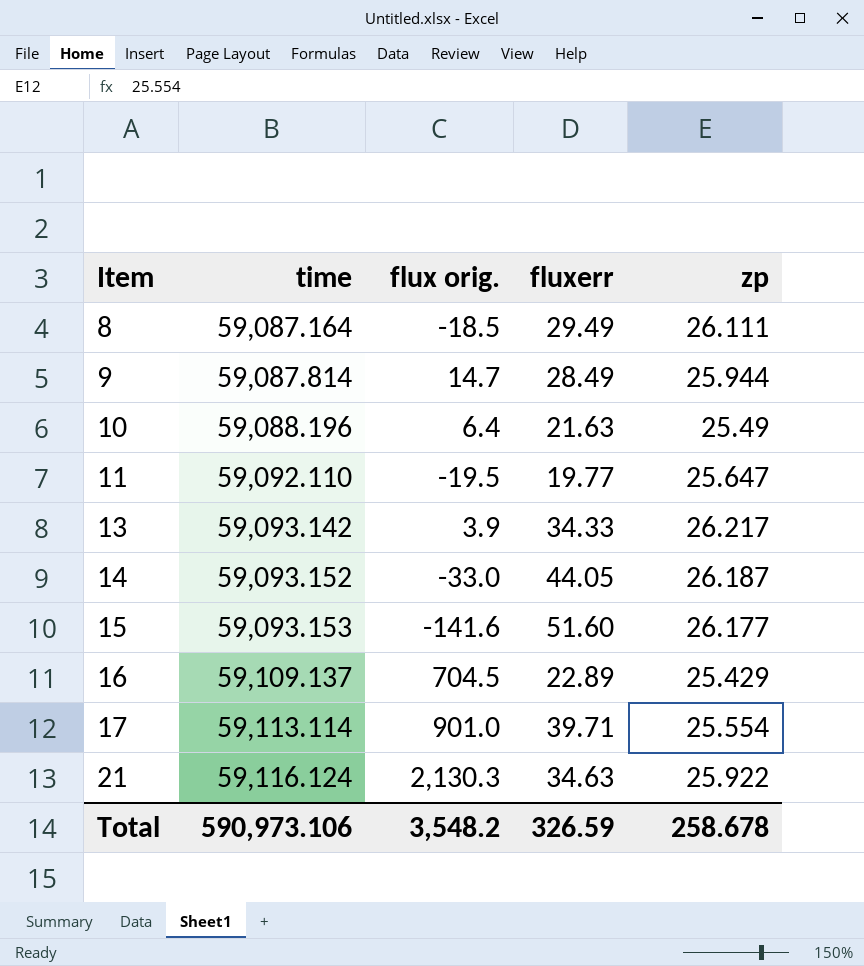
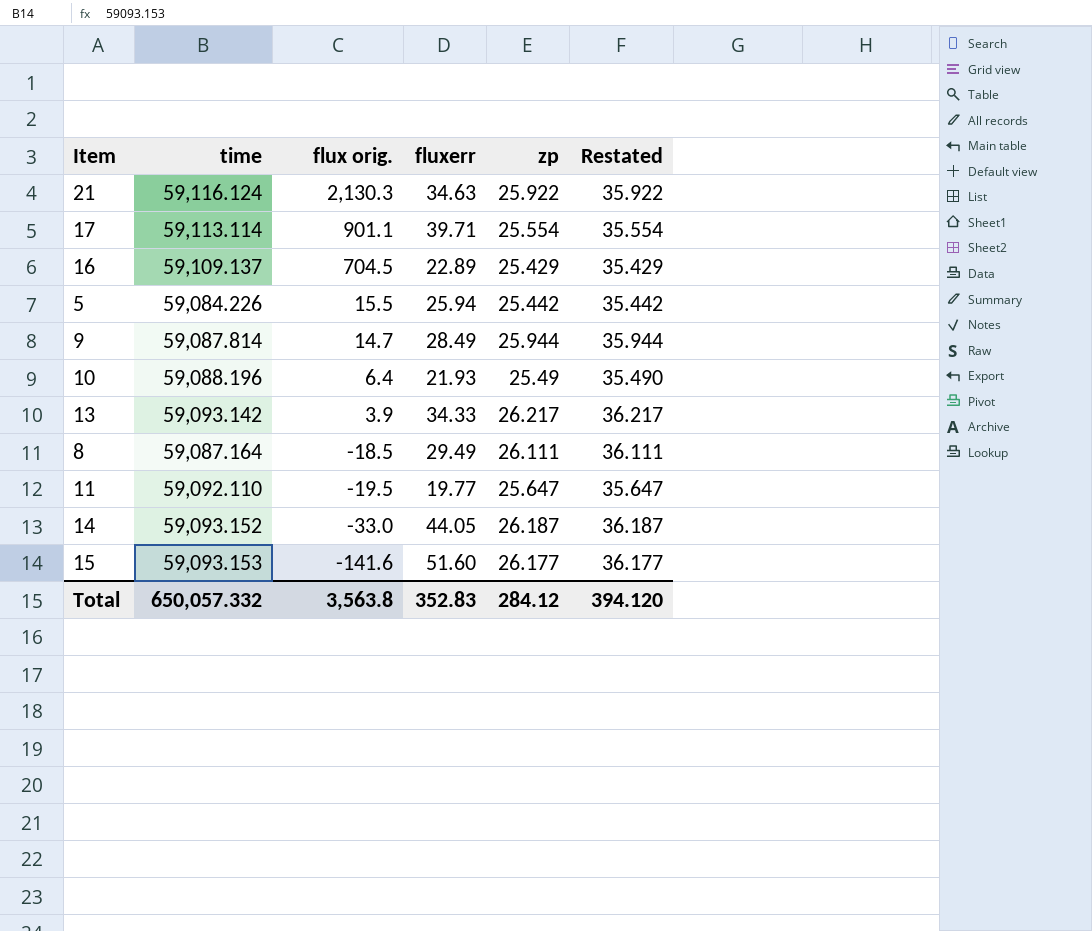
row order: Item ascending -> flux orig. descending
column Restated | formula: none -> [zp] + 10
17 | flux orig.: 901.0 -> 901.1
row 5: none -> 59,084.226 | 15.5 | 25.94 | 25.442 | 35.442
10 | fluxerr: 21.63 -> 21.93
Total | time: 590,973.106 -> 650,057.332
Total | flux orig.: 3,548.2 -> 3,563.8
Total | fluxerr: 326.59 -> 352.83
Total | zp: 258.678 -> 284.12

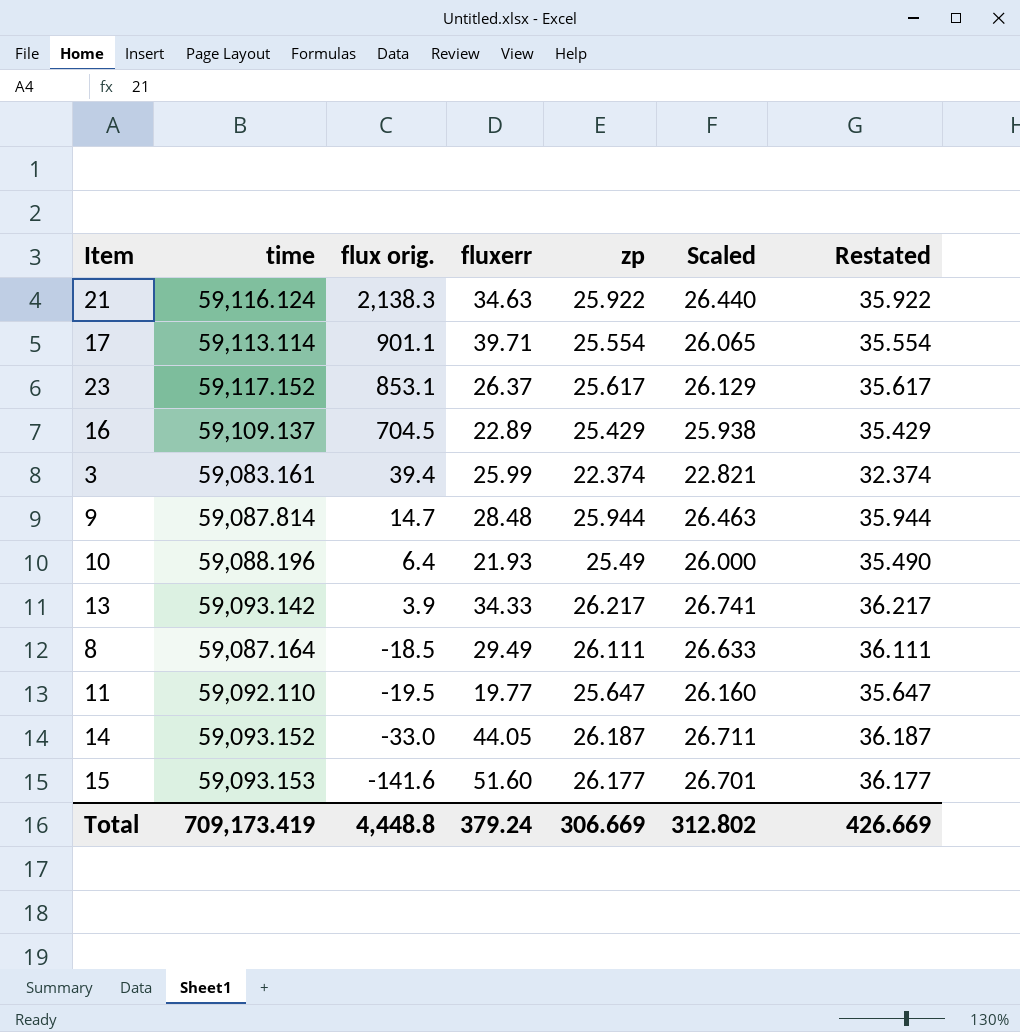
column Scaled | formula: none -> [zp] * 1.02
row 5: 59,084.226 | 15.5 | 25.94 | 25.442 | 35.442 -> none
21 | flux orig.: 2,130.3 -> 2,138.3
row 23: none -> 59,117.152 | 853.1 | 26.37 | 25.617 | 26.129 | 35.617
row 3: none -> 59,083.161 | 39.4 | 25.99 | 22.374 | 22.821 | 32.374
9 | fluxerr: 28.49 -> 28.48
Total | time: 650,057.332 -> 709,173.419
Total | flux orig.: 3,563.8 -> 4,448.8
Total | fluxerr: 352.83 -> 379.24
Total | zp: 284.12 -> 306.669
Total | Restated: 394.120 -> 426.669

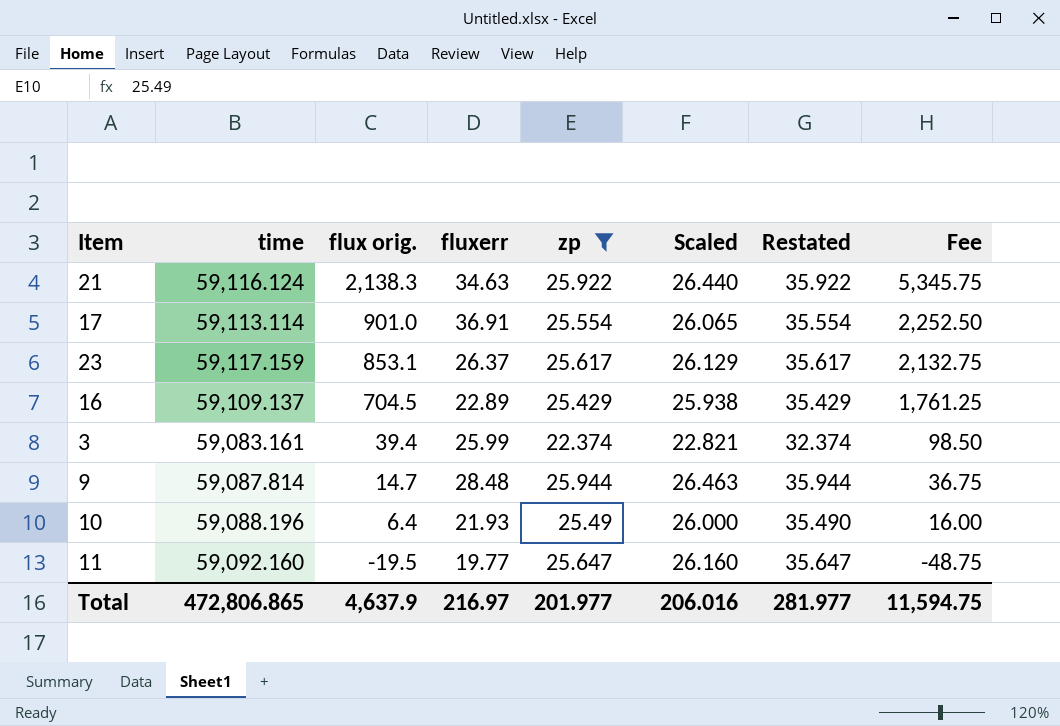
filter: none -> zp <= 25.944
column Fee | formula: none -> [flux orig.] * 2.5
17 | flux orig.: 901.1 -> 901.0
17 | fluxerr: 39.71 -> 36.91
23 | time: 59,117.152 -> 59,117.159
11 | time: 59,092.110 -> 59,092.160
Total | time: 709,173.419 -> 472,806.865
Total | flux orig.: 4,448.8 -> 4,637.9
Total | fluxerr: 379.24 -> 216.97
Total | zp: 306.669 -> 201.977
Total | Scaled: 312.802 -> 206.016
Total | Restated: 426.669 -> 281.977

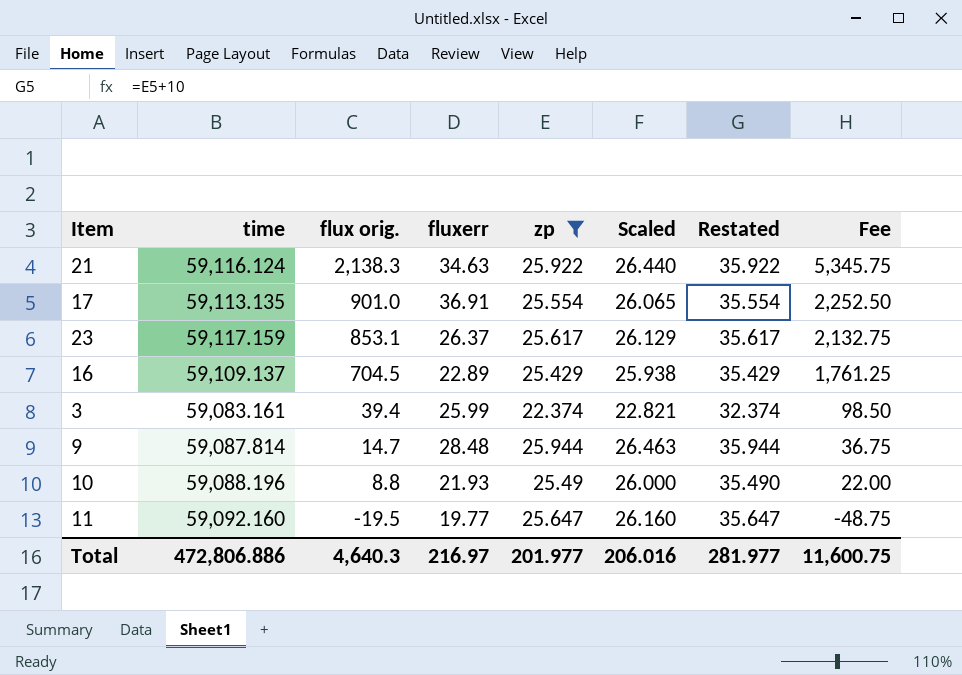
17 | time: 59,113.114 -> 59,113.135
10 | flux orig.: 6.4 -> 8.8
10 | Fee: 16.00 -> 22.00
Total | time: 472,806.865 -> 472,806.886
Total | flux orig.: 4,637.9 -> 4,640.3
Total | Fee: 11,594.75 -> 11,600.75

